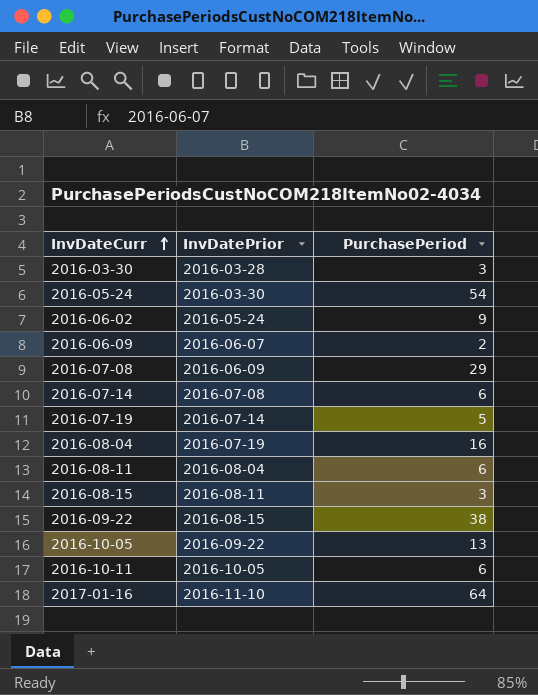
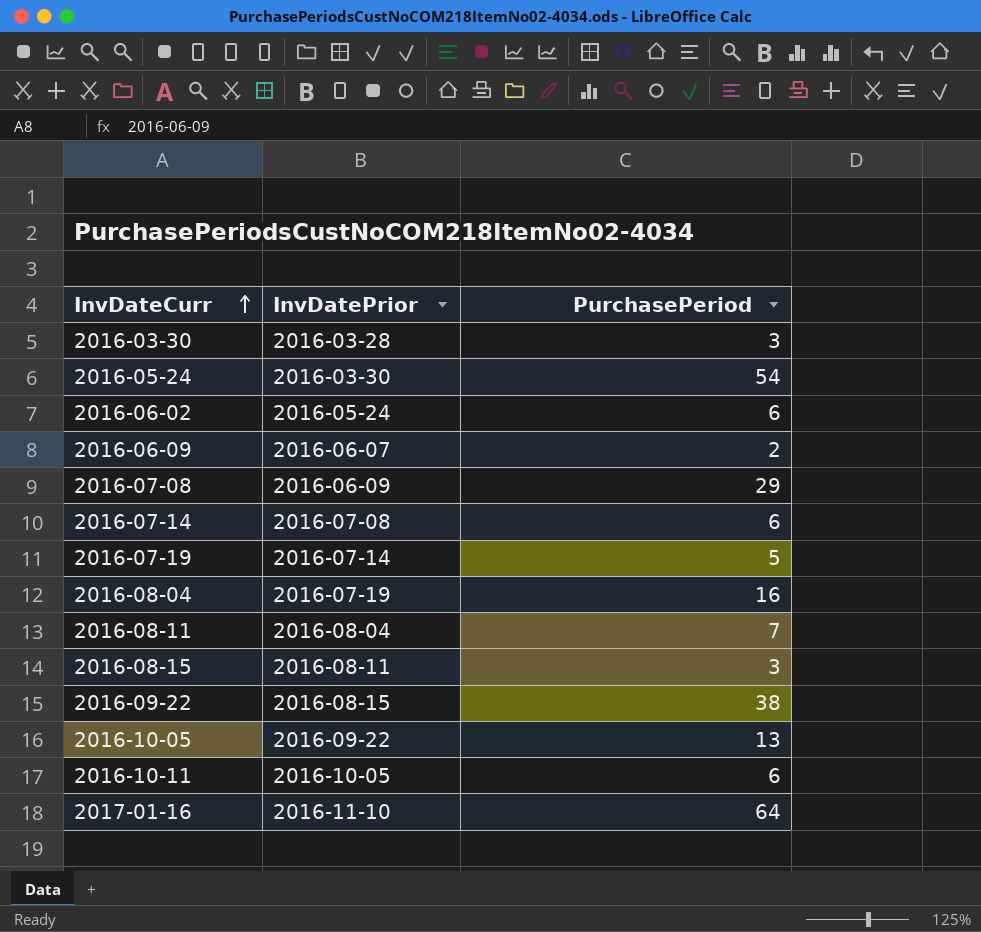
2016-06-02 | PurchasePeriod: 9 -> 6
2016-08-11 | PurchasePeriod: 6 -> 7

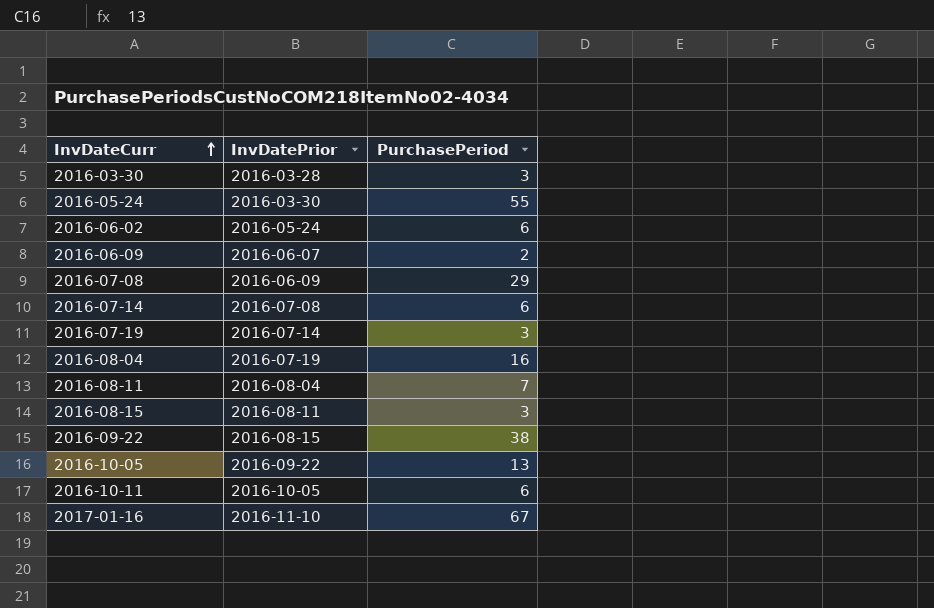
2016-05-24 | PurchasePeriod: 54 -> 55
2016-07-19 | PurchasePeriod: 5 -> 3
2017-01-16 | PurchasePeriod: 64 -> 67

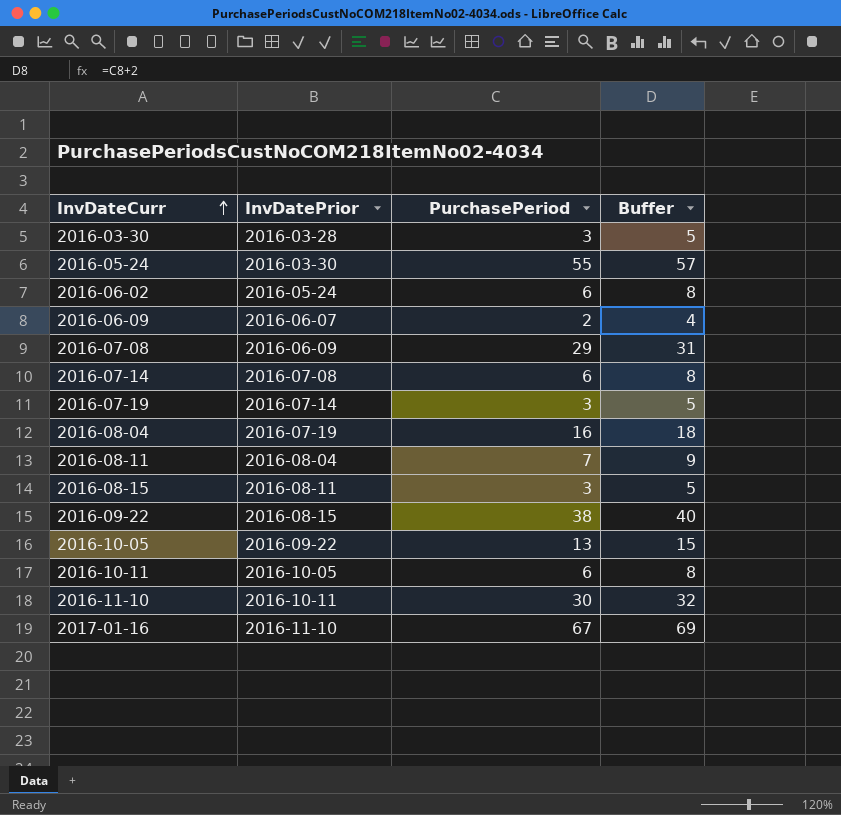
column Buffer | formula: none -> [PurchasePeriod] + 2
row 2016-11-10: none -> 2016-10-11 | 30 | 32

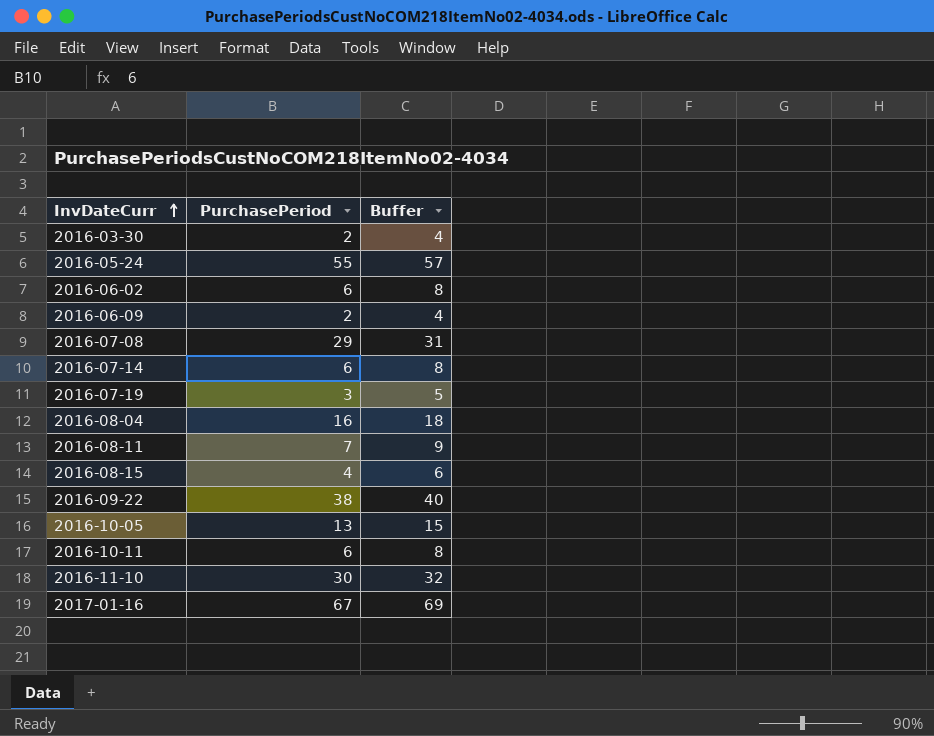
column InvDatePrior | position: 2 -> none
2016-03-30 | PurchasePeriod: 3 -> 2
2016-03-30 | Buffer: 5 -> 4
2016-08-15 | PurchasePeriod: 3 -> 4
2016-08-15 | Buffer: 5 -> 6

